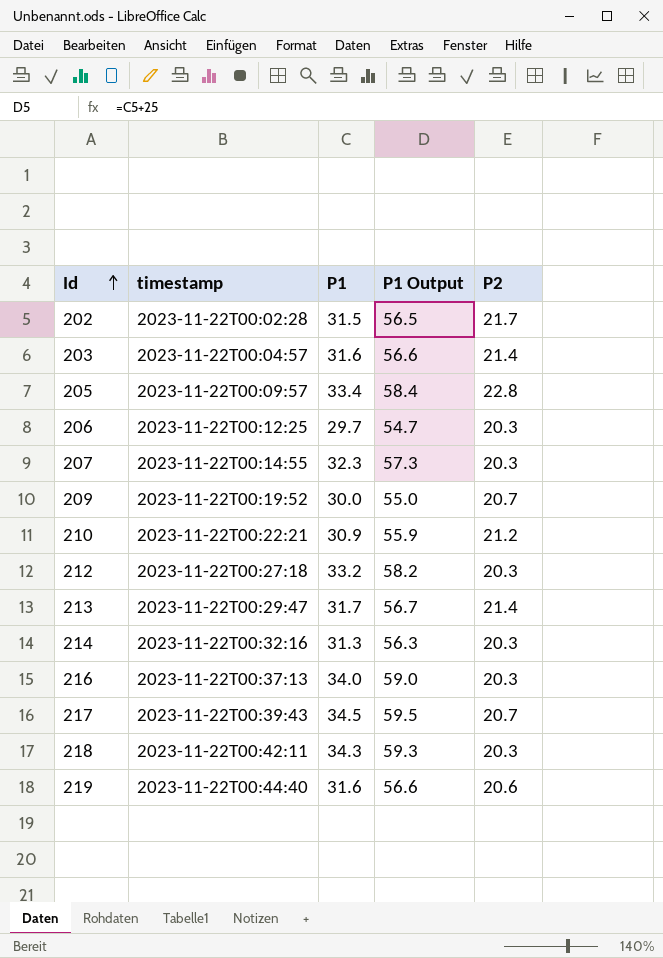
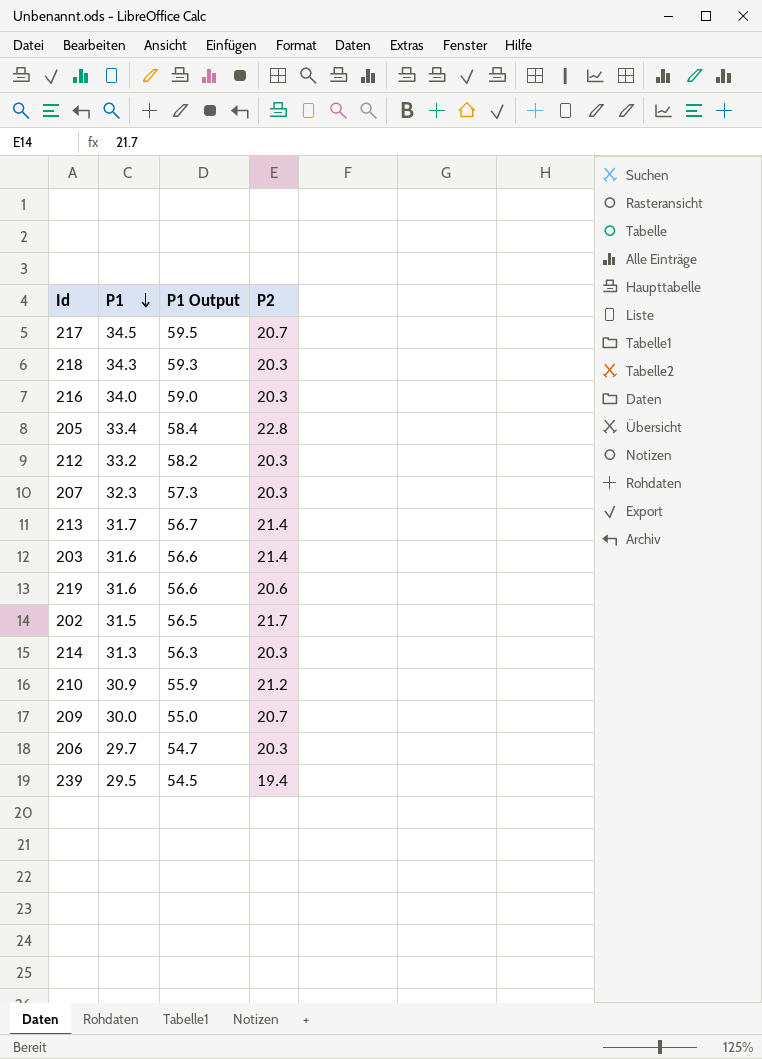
row order: Id ascending -> P1 descending
column timestamp | position: 2 -> none
row 239: none -> 29.5 | 54.5 | 19.4

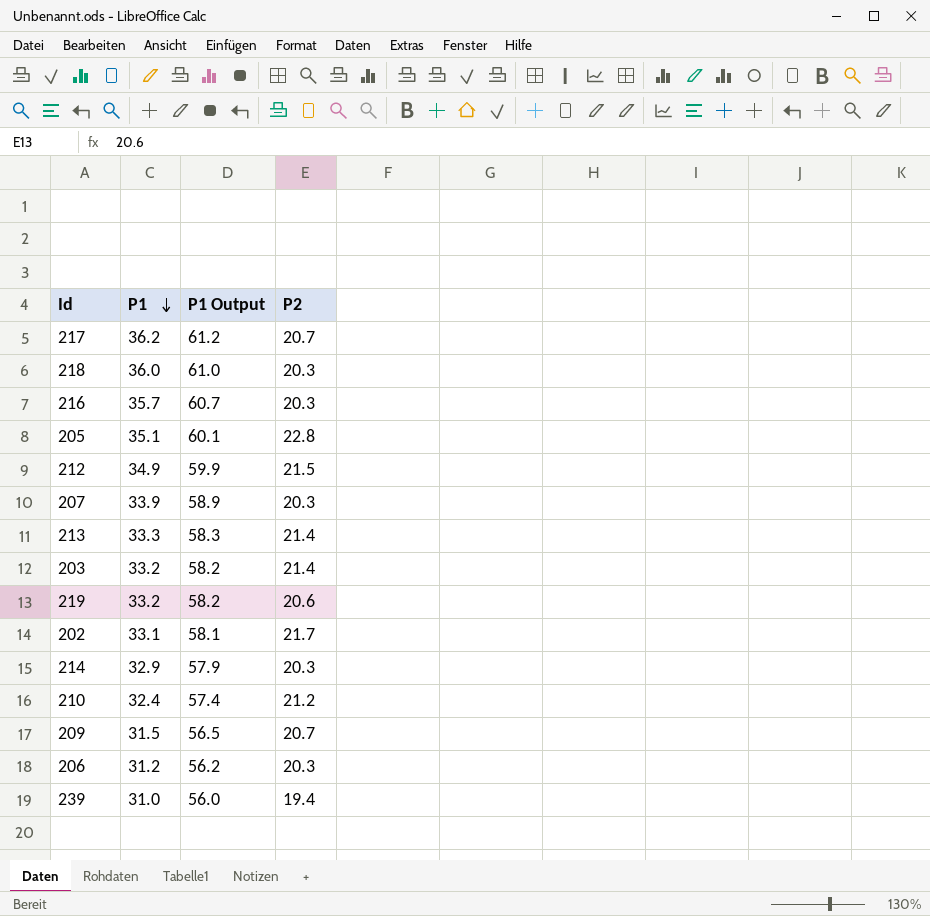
217 | P1: 34.5 -> 36.2
217 | P1 Output: 59.5 -> 61.2
218 | P1: 34.3 -> 36.0
218 | P1 Output: 59.3 -> 61.0
216 | P1: 34.0 -> 35.7
216 | P1 Output: 59.0 -> 60.7
205 | P1: 33.4 -> 35.1
205 | P1 Output: 58.4 -> 60.1
212 | P1: 33.2 -> 34.9
212 | P1 Output: 58.2 -> 59.9
212 | P2: 20.3 -> 21.5
207 | P1: 32.3 -> 33.9
207 | P1 Output: 57.3 -> 58.9
213 | P1: 31.7 -> 33.3
213 | P1 Output: 56.7 -> 58.3
203 | P1: 31.6 -> 33.2
203 | P1 Output: 56.6 -> 58.2
219 | P1: 31.6 -> 33.2
219 | P1 Output: 56.6 -> 58.2
202 | P1: 31.5 -> 33.1
202 | P1 Output: 56.5 -> 58.1
214 | P1: 31.3 -> 32.9
214 | P1 Output: 56.3 -> 57.9
210 | P1: 30.9 -> 32.4
210 | P1 Output: 55.9 -> 57.4
209 | P1: 30.0 -> 31.5
209 | P1 Output: 55.0 -> 56.5
206 | P1: 29.7 -> 31.2
206 | P1 Output: 54.7 -> 56.2
239 | P1: 29.5 -> 31.0
239 | P1 Output: 54.5 -> 56.0

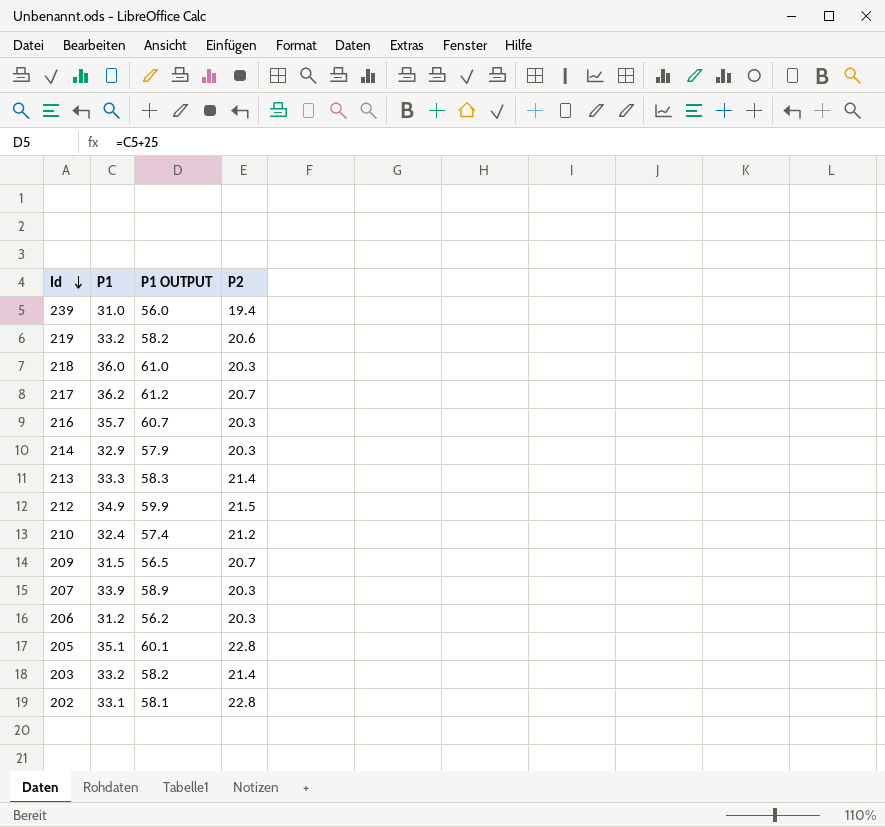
row order: P1 descending -> Id descending
column name: P1 Output -> P1 OUTPUT
202 | P2: 21.7 -> 22.8

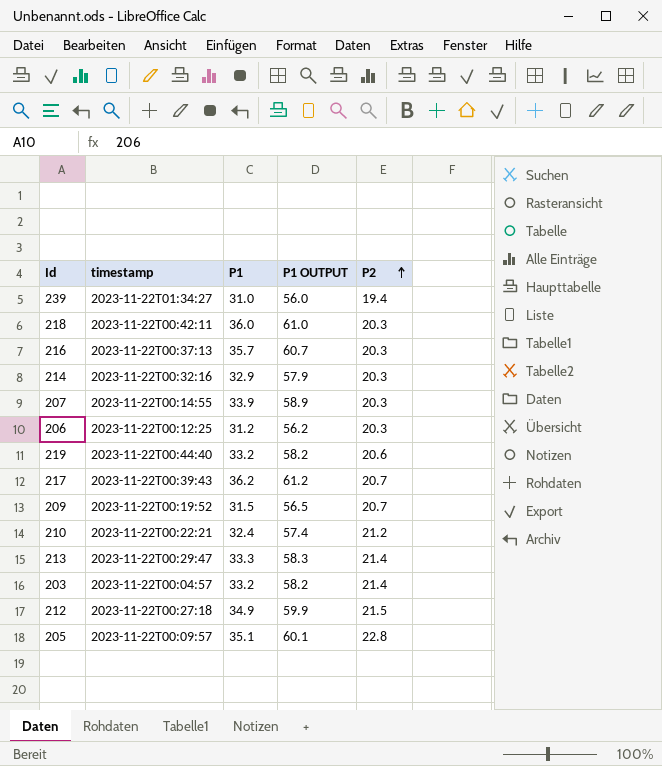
row order: Id descending -> P2 ascending
column timestamp | position: none -> 2
row 202: 33.1 | 58.1 | 22.8 -> none

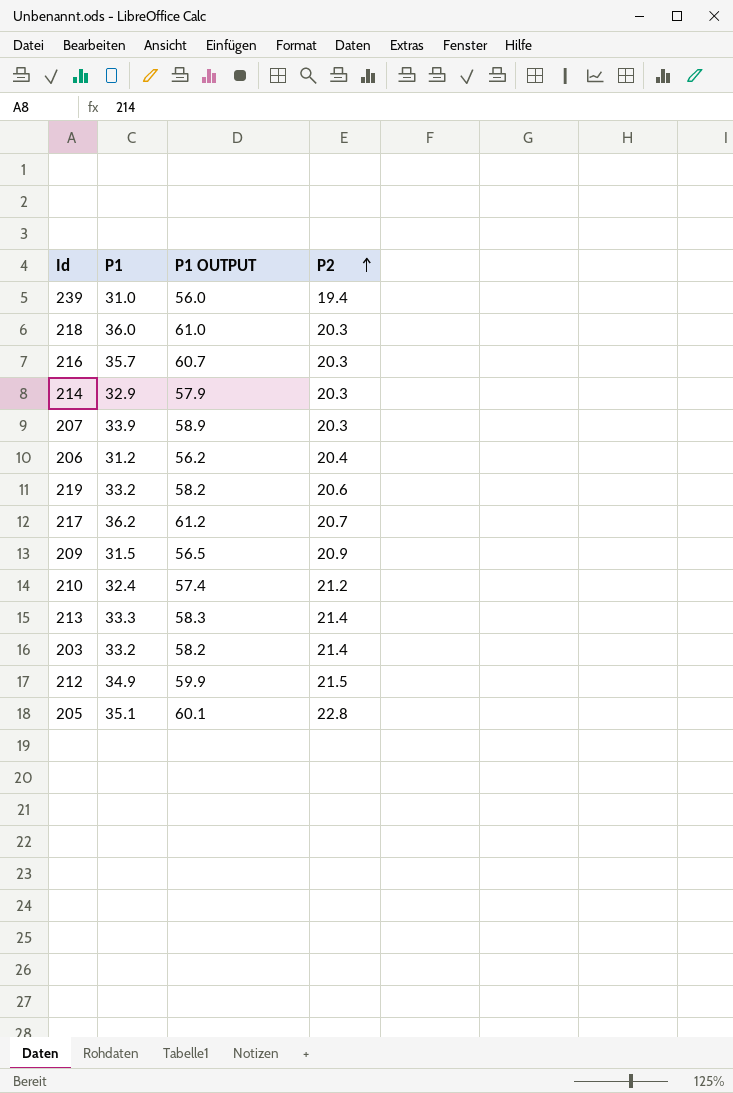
column timestamp | position: 2 -> none
206 | P2: 20.3 -> 20.4
209 | P2: 20.7 -> 20.9

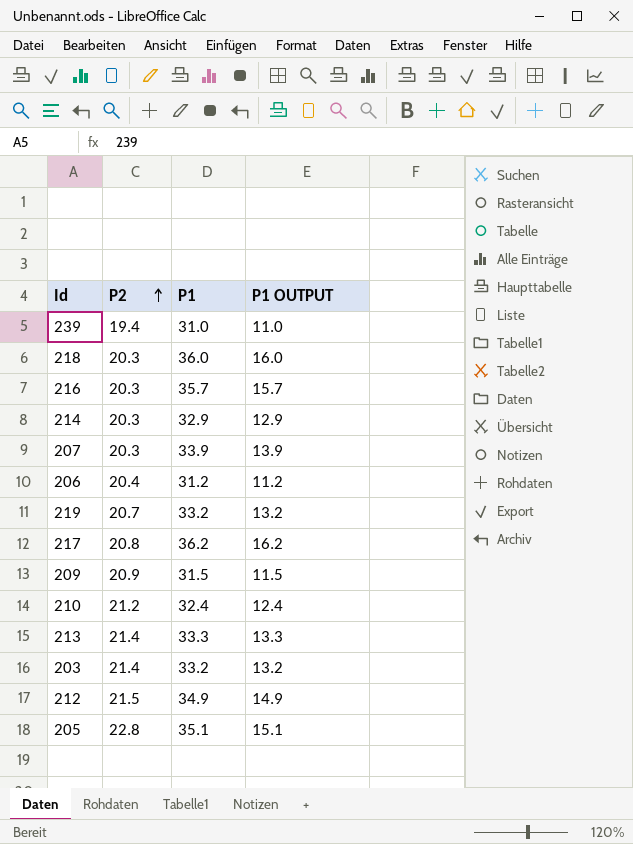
column P2 | position: 4 -> 2
column P1 OUTPUT | formula: [P1] + 25 -> [P1] - 20
219 | P2: 20.6 -> 20.7
217 | P2: 20.7 -> 20.8

